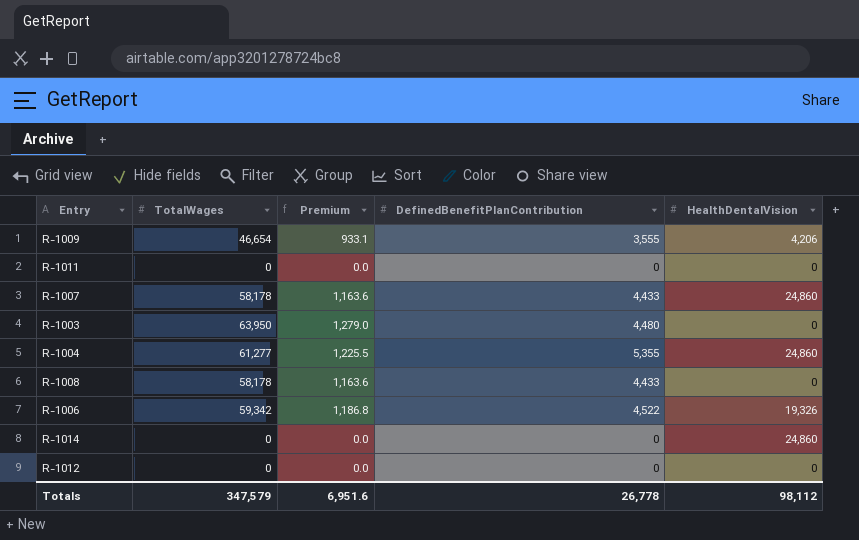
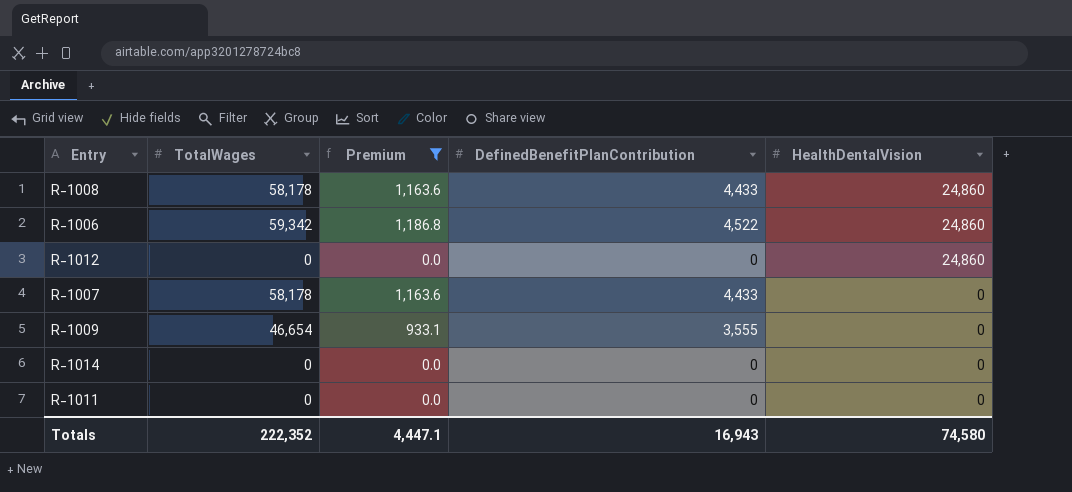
filter: none -> Premium <= 1,186.8
row order: none -> HealthDentalVision descending
R-1008 | HealthDentalVision: 0 -> 24,860
R-1006 | HealthDentalVision: 19,326 -> 24,860
R-1012 | HealthDentalVision: 0 -> 24,860
R-1007 | HealthDentalVision: 24,860 -> 0
R-1009 | HealthDentalVision: 4,206 -> 0
R-1014 | HealthDentalVision: 24,860 -> 0
Totals | TotalWages: 347,579 -> 222,352
Totals | Premium: 6,951.6 -> 4,447.1
Totals | DefinedBenefitPlanContribution: 26,778 -> 16,943
Totals | HealthDentalVision: 98,112 -> 74,580

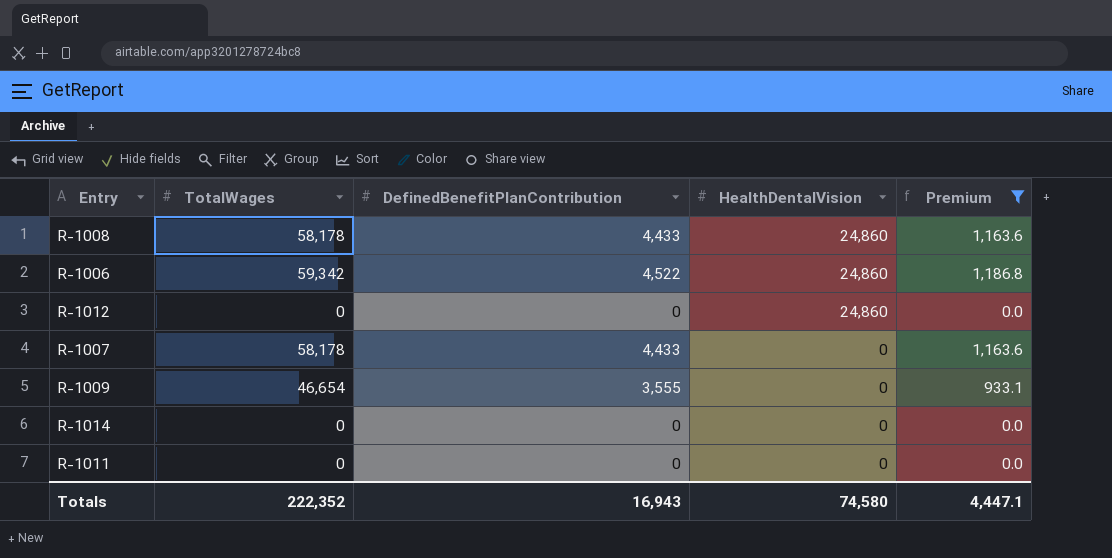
column Premium | position: 3 -> 5

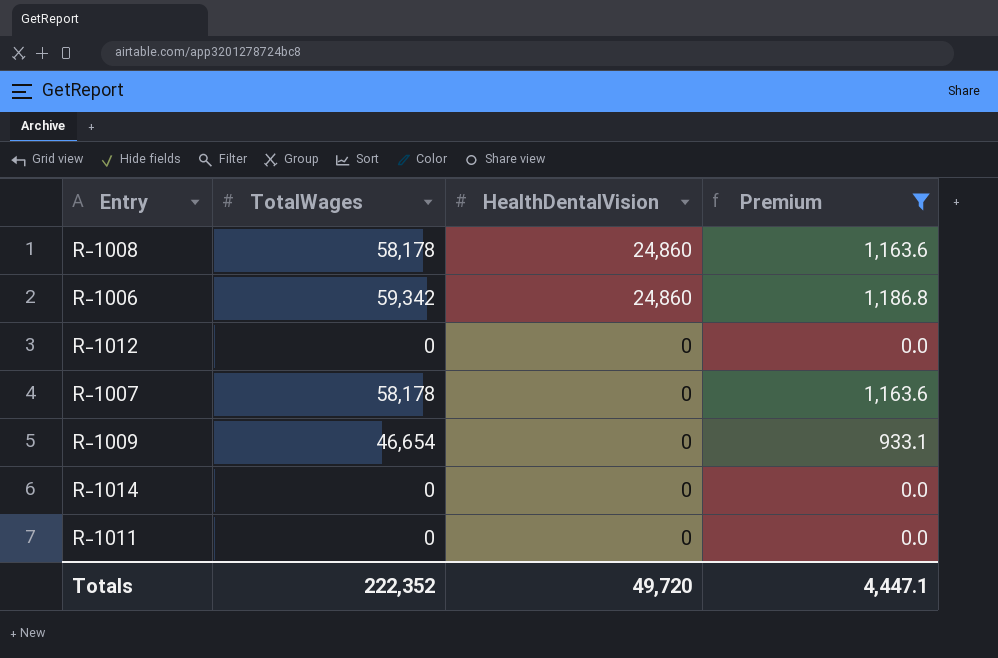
column DefinedBenefitPlanContribution | position: 3 -> none
R-1012 | HealthDentalVision: 24,860 -> 0
Totals | HealthDentalVision: 74,580 -> 49,720

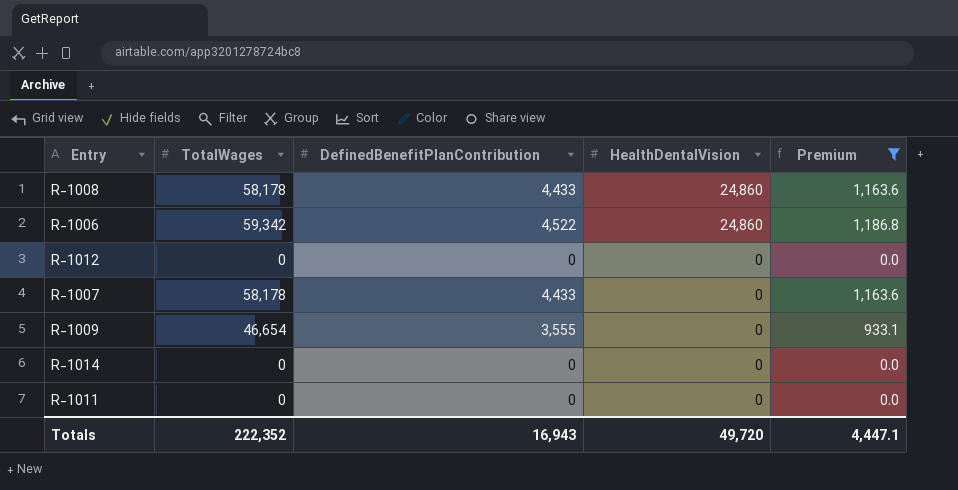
column DefinedBenefitPlanContribution | position: none -> 3

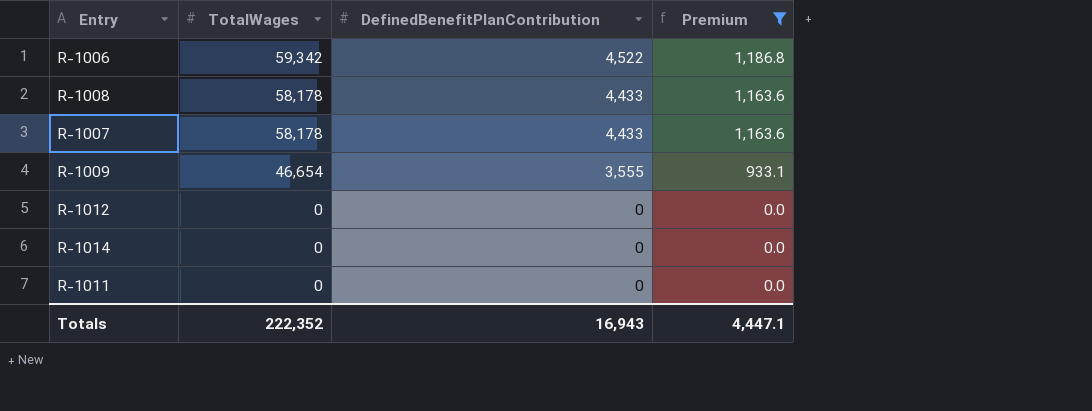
row order: HealthDentalVision descending -> TotalWages descending
column HealthDentalVision | position: 4 -> none

